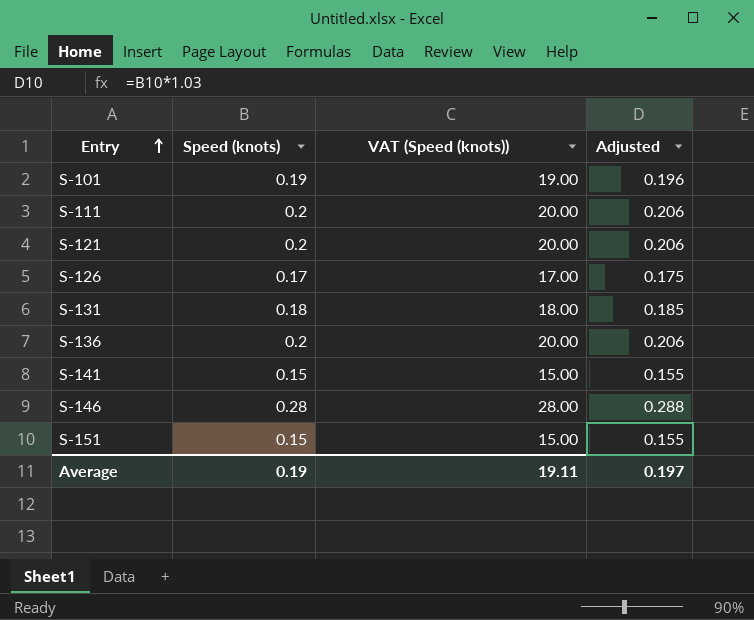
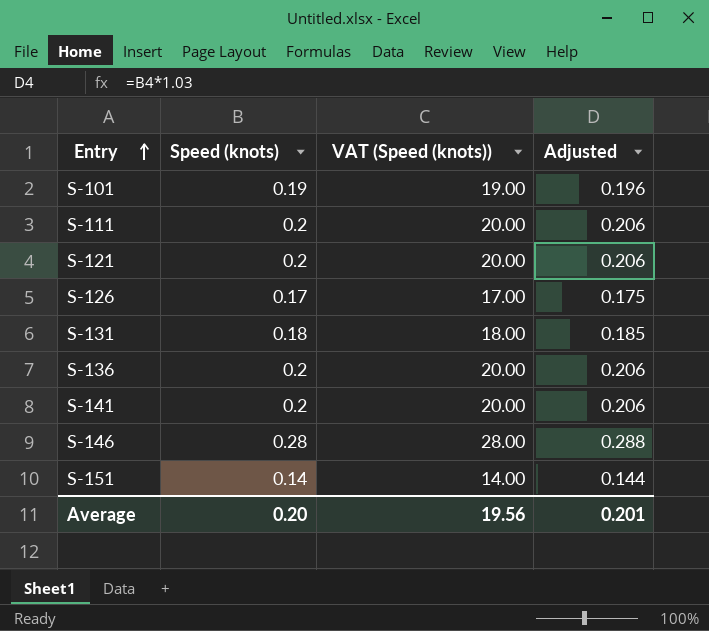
S-141 | Speed (knots): 0.15 -> 0.2
S-141 | VAT (Speed (knots)): 15.00 -> 20.00
S-141 | Adjusted: 0.155 -> 0.206
S-151 | Speed (knots): 0.15 -> 0.14
S-151 | VAT (Speed (knots)): 15.00 -> 14.00
S-151 | Adjusted: 0.155 -> 0.144
Average | Speed (knots): 0.19 -> 0.20
Average | VAT (Speed (knots)): 19.11 -> 19.56
Average | Adjusted: 0.197 -> 0.201

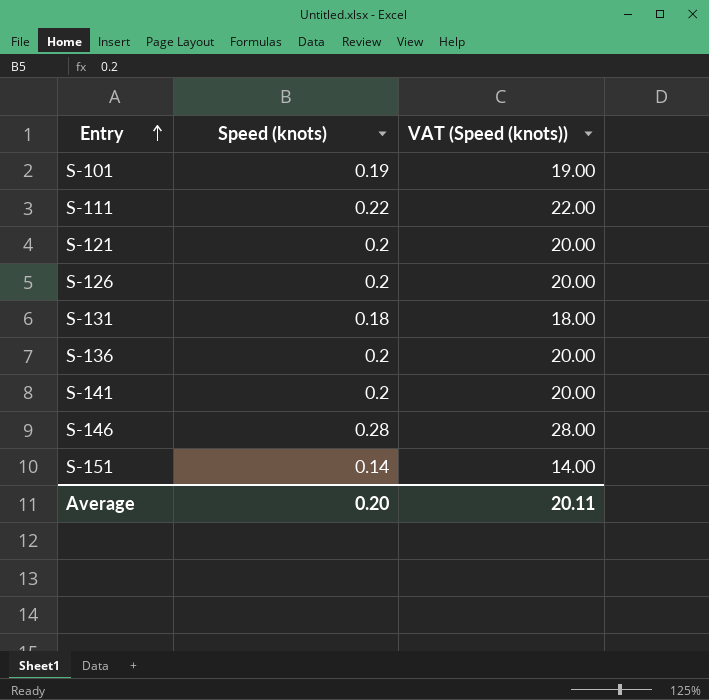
column Adjusted | formula: [Speed (knots)] * 1.03 -> none
S-111 | Speed (knots): 0.2 -> 0.22
S-111 | VAT (Speed (knots)): 20.00 -> 22.00
S-126 | Speed (knots): 0.17 -> 0.2
S-126 | VAT (Speed (knots)): 17.00 -> 20.00
Average | VAT (Speed (knots)): 19.56 -> 20.11

